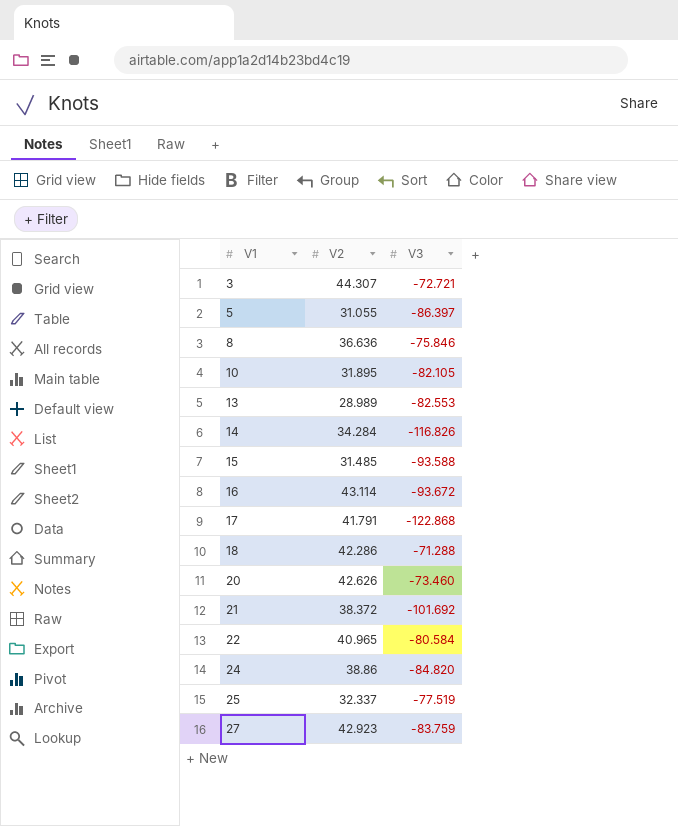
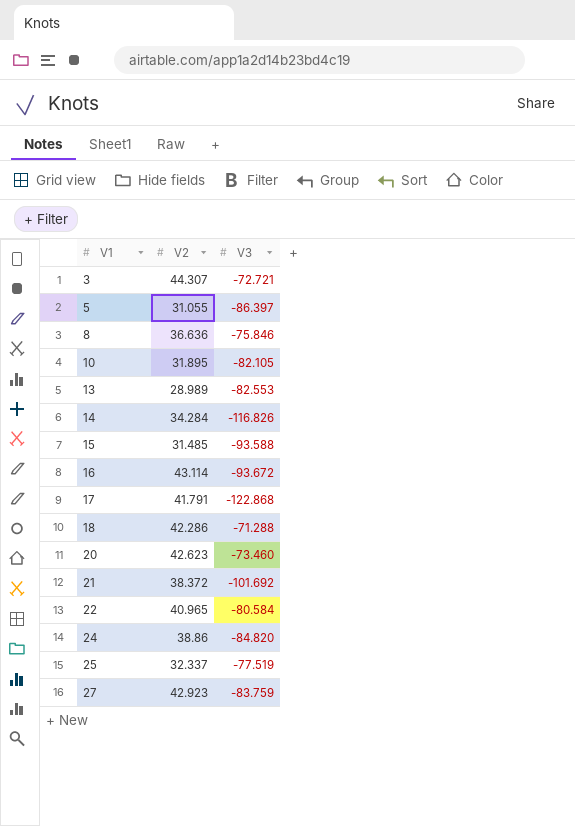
20 | V2: 42.626 -> 42.623

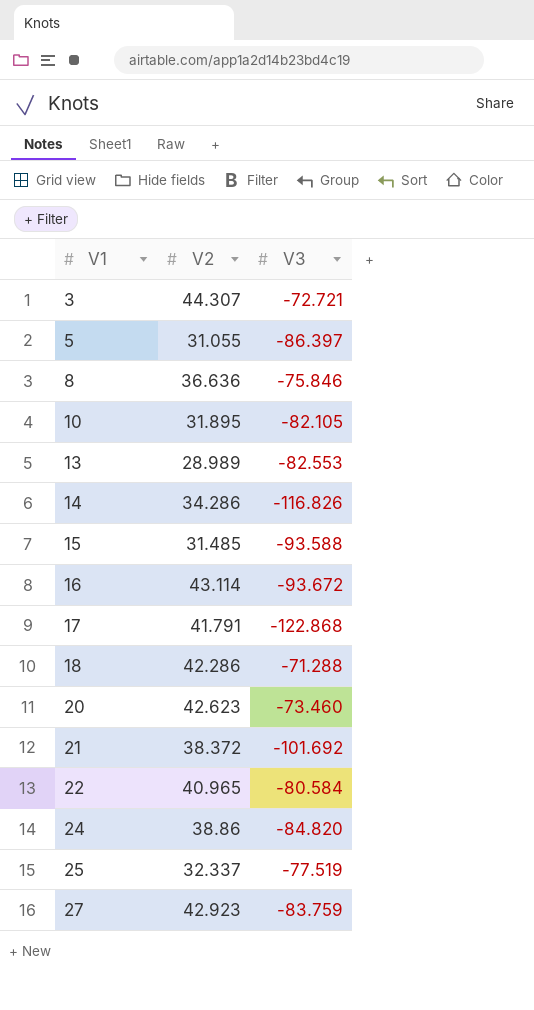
14 | V2: 34.284 -> 34.286

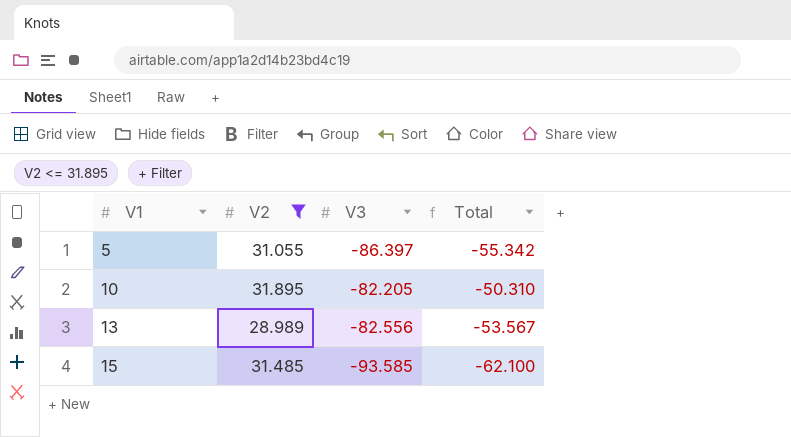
filter: none -> V2 <= 31.895
column Total | formula: none -> [V2] + [V3]
10 | V3: -82.105 -> -82.205
13 | V3: -82.553 -> -82.556
15 | V3: -93.588 -> -93.585

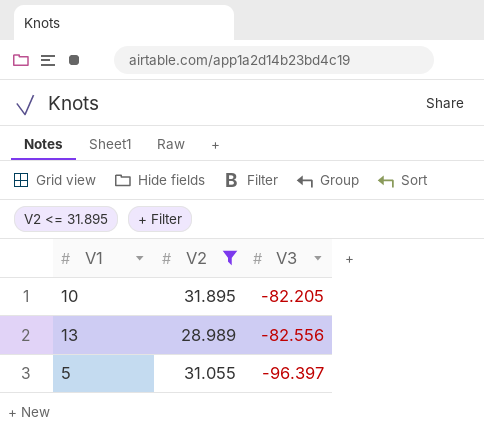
row order: V1 ascending -> V3 descending
column Total | formula: [V2] + [V3] -> none
row 15: 31.485 | -93.585 | -62.100 -> none
5 | V3: -86.397 -> -96.397

